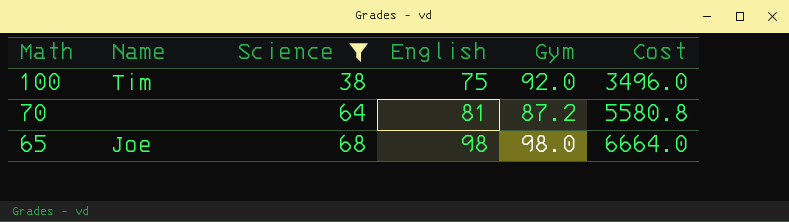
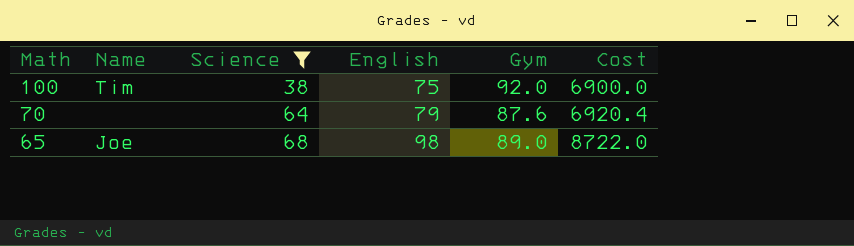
column Cost | formula: [Science] * [Gym] -> [English] * [Gym]
70 | English: 81 -> 79
70 | Gym: 87.2 -> 87.6
65 | Gym: 98.0 -> 89.0

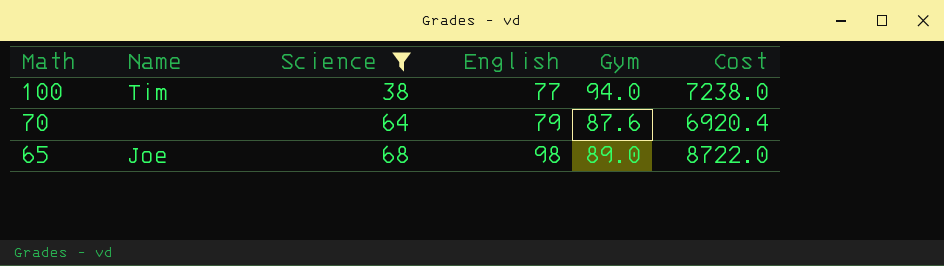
100 | English: 75 -> 77
100 | Gym: 92.0 -> 94.0
100 | Cost: 6900.0 -> 7238.0

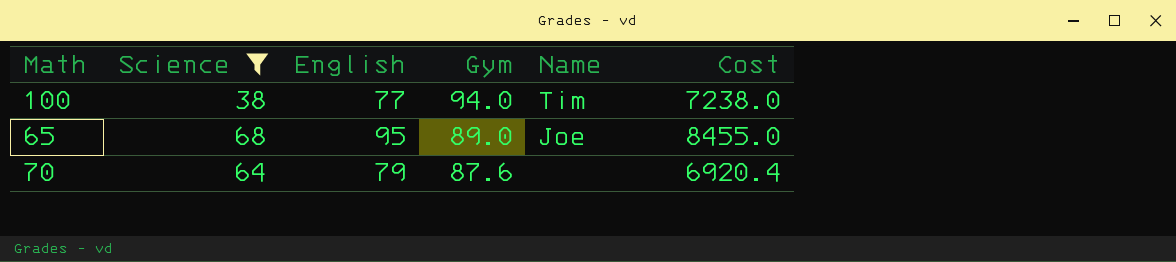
row order: Math descending -> Gym descending
column Name | position: 2 -> 5
65 | English: 98 -> 95
65 | Cost: 8722.0 -> 8455.0

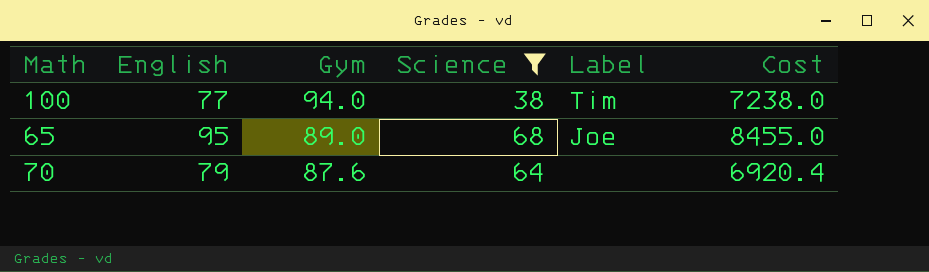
column Science | position: 2 -> 4
column name: Name -> Label

